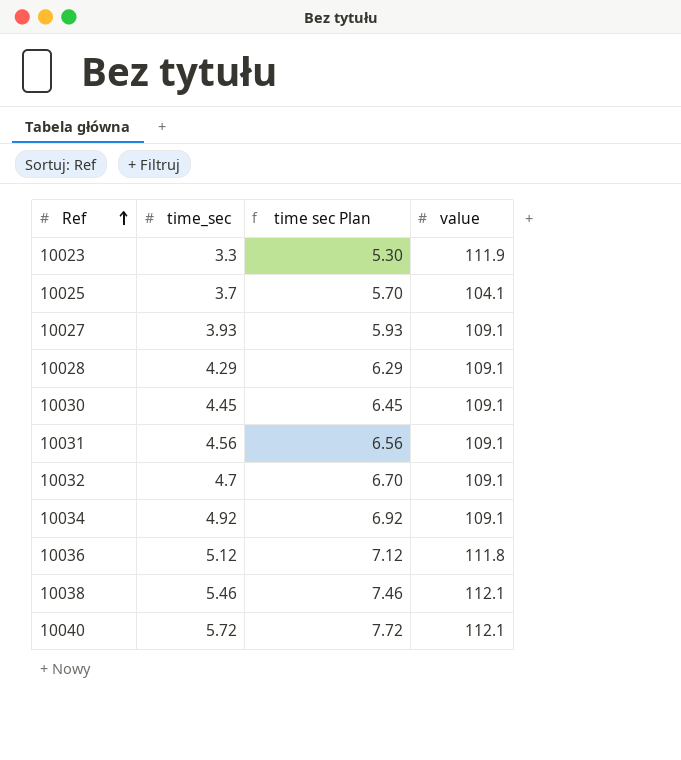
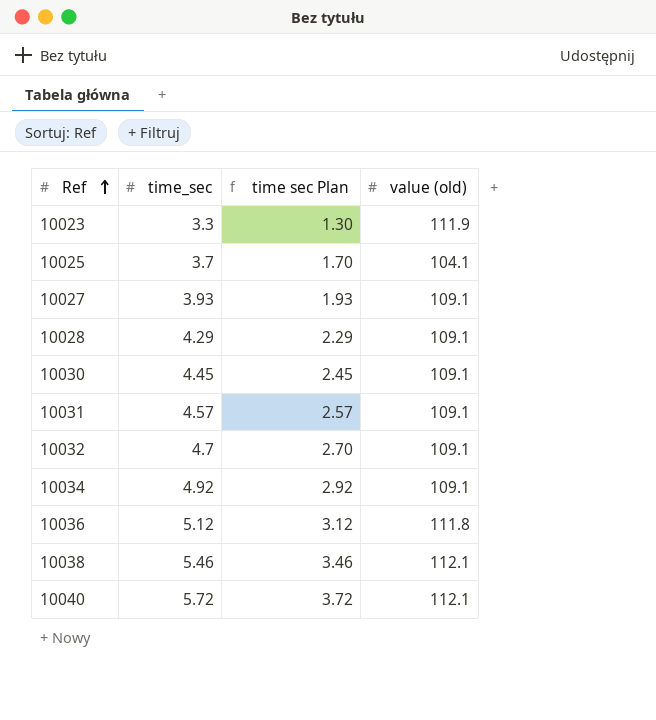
column time sec Plan | formula: [time_sec] + 2 -> [time_sec] - 2
column name: value -> value (old)
10031 | time_sec: 4.56 -> 4.57

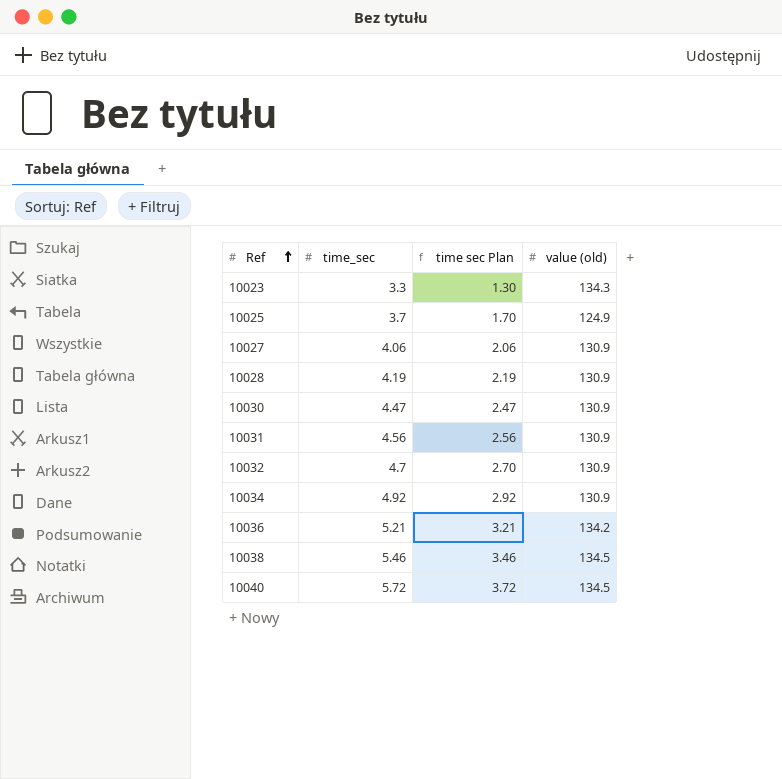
10023 | value (old): 111.9 -> 134.3
10025 | value (old): 104.1 -> 124.9
10027 | time_sec: 3.93 -> 4.06
10027 | time sec Plan: 1.93 -> 2.06
10027 | value (old): 109.1 -> 130.9
10028 | time_sec: 4.29 -> 4.19
10028 | time sec Plan: 2.29 -> 2.19
10028 | value (old): 109.1 -> 130.9
10030 | time_sec: 4.45 -> 4.47
10030 | time sec Plan: 2.45 -> 2.47
10030 | value (old): 109.1 -> 130.9
10031 | time_sec: 4.57 -> 4.56
10031 | time sec Plan: 2.57 -> 2.56
10031 | value (old): 109.1 -> 130.9
10032 | value (old): 109.1 -> 130.9
10034 | value (old): 109.1 -> 130.9
10036 | time_sec: 5.12 -> 5.21
10036 | time sec Plan: 3.12 -> 3.21
10036 | value (old): 111.8 -> 134.2
10038 | value (old): 112.1 -> 134.5
10040 | value (old): 112.1 -> 134.5

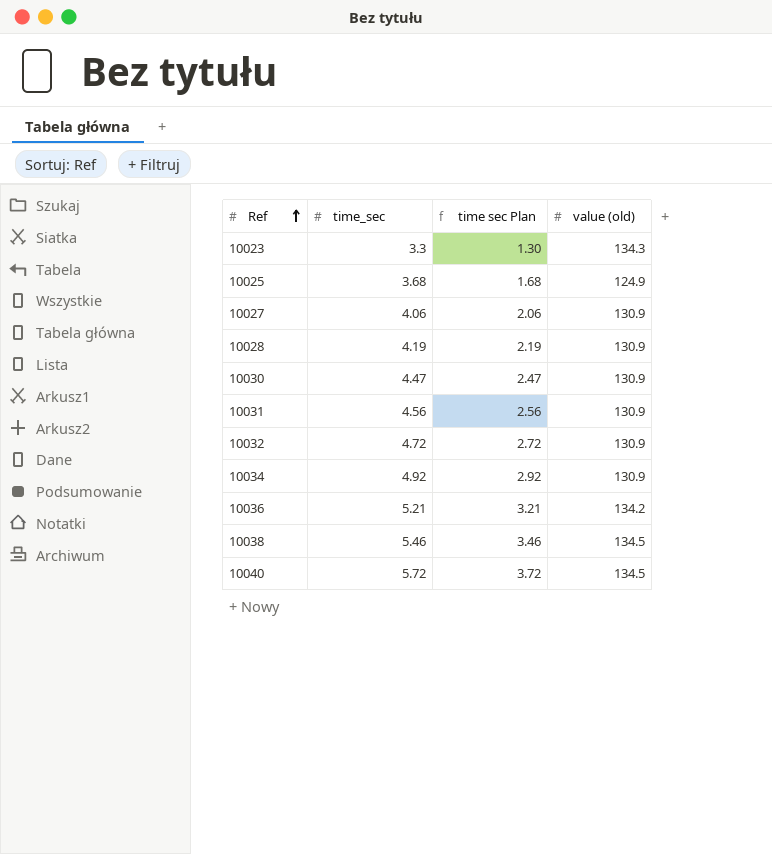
10025 | time_sec: 3.7 -> 3.68
10025 | time sec Plan: 1.70 -> 1.68
10032 | time_sec: 4.7 -> 4.72
10032 | time sec Plan: 2.70 -> 2.72

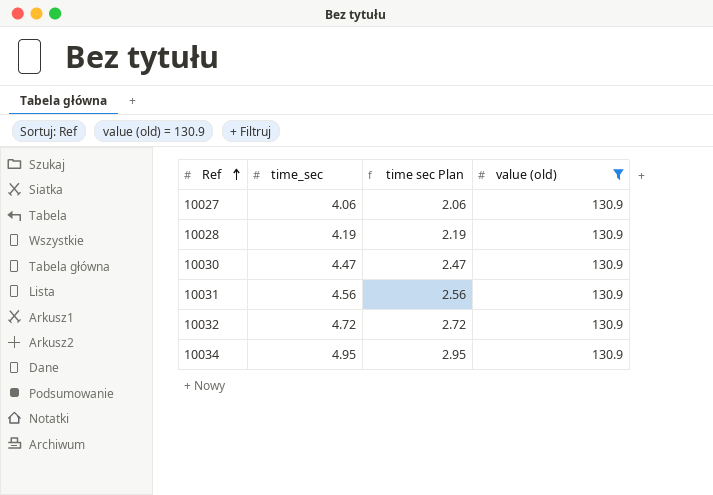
filter: none -> value (old) = 130.9
10034 | time_sec: 4.92 -> 4.95
10034 | time sec Plan: 2.92 -> 2.95

